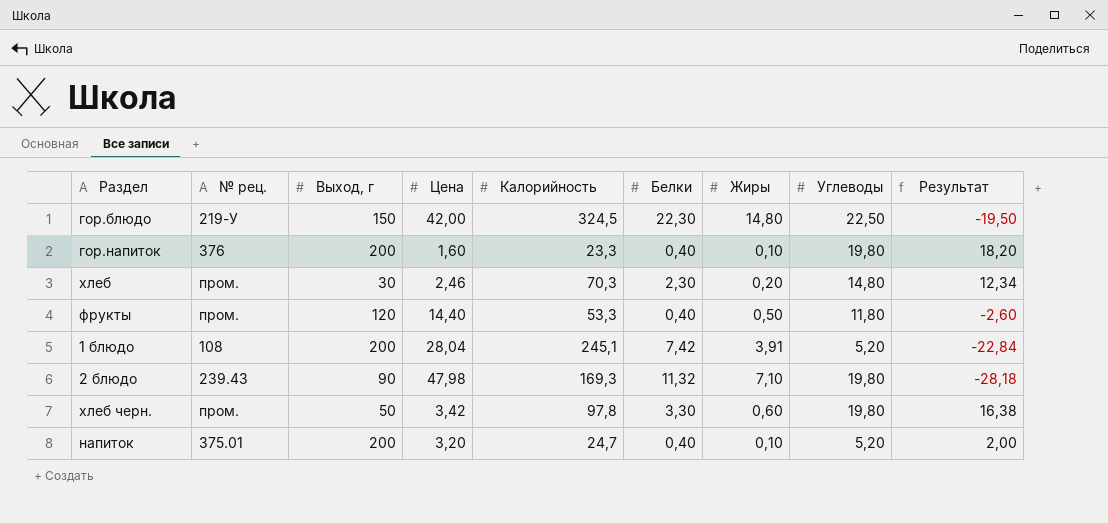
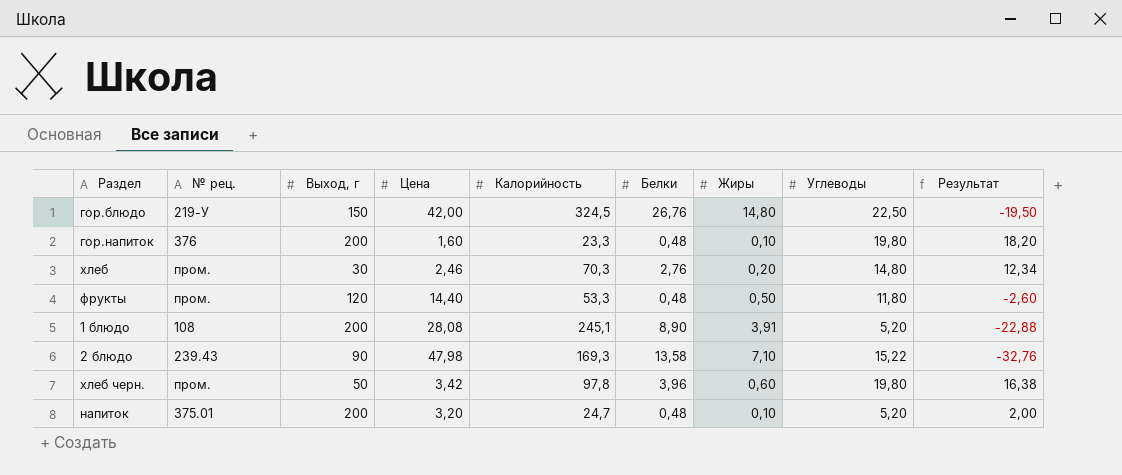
гор.блюдо | Белки: 22,30 -> 26,76
гор.напиток | Белки: 0,40 -> 0,48
хлеб | Белки: 2,30 -> 2,76
фрукты | Белки: 0,40 -> 0,48
1 блюдо | Цена: 28,04 -> 28,08
1 блюдо | Белки: 7,42 -> 8,90
1 блюдо | Результат: -22,84 -> -22,88
2 блюдо | Белки: 11,32 -> 13,58
2 блюдо | Углеводы: 19,80 -> 15,22
2 блюдо | Результат: -28,18 -> -32,76
хлеб черн. | Белки: 3,30 -> 3,96
напиток | Белки: 0,40 -> 0,48

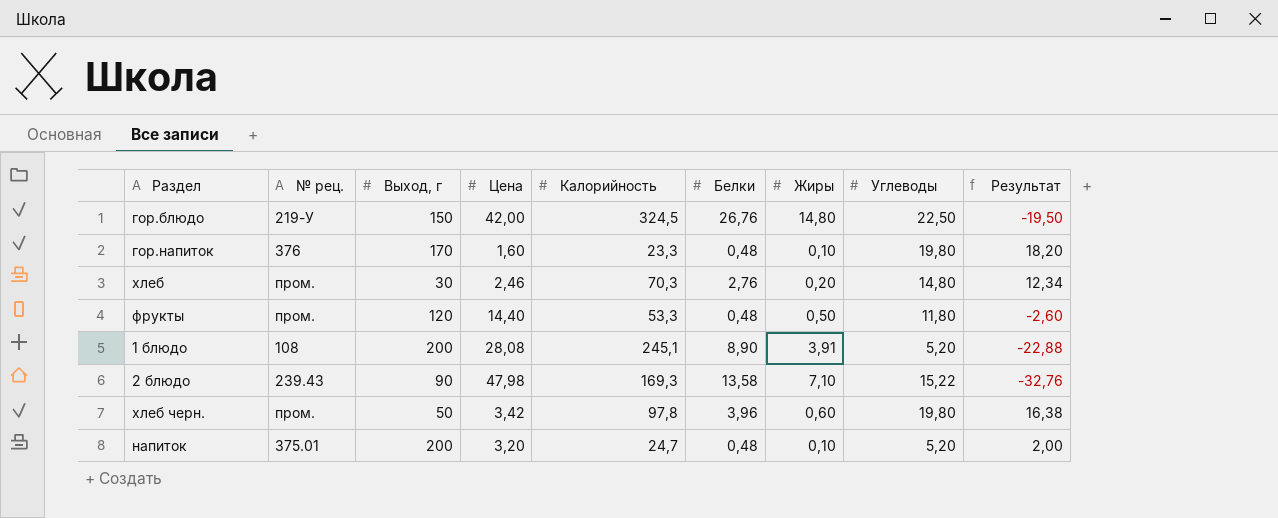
гор.напиток | Выход, г: 200 -> 170

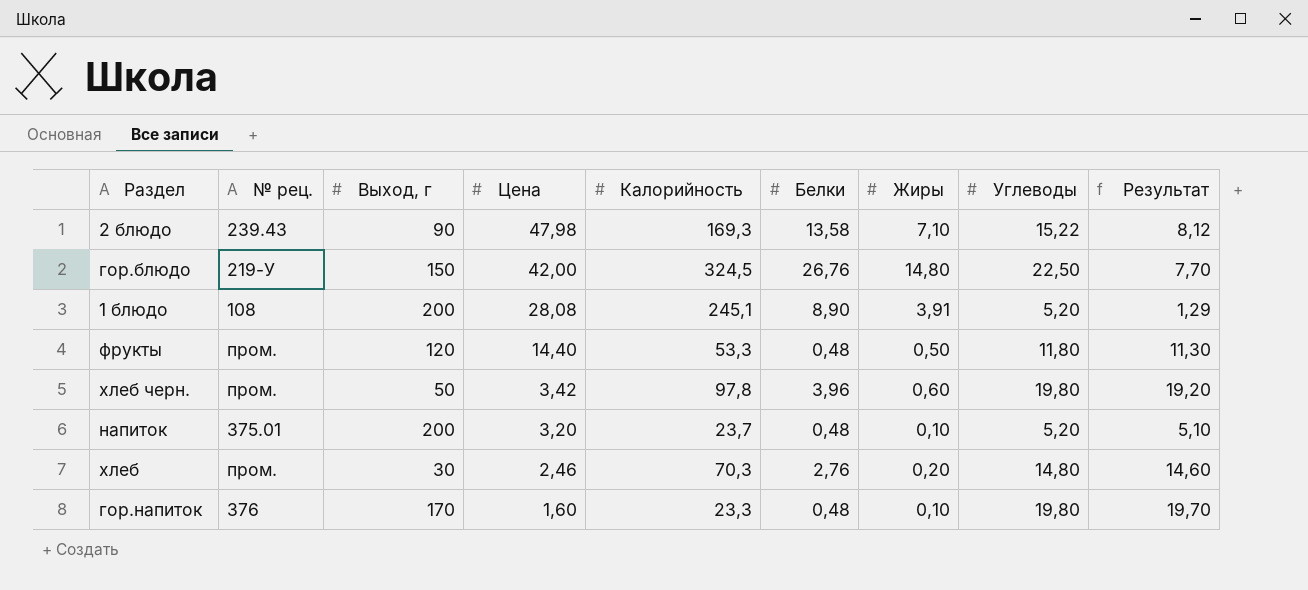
row order: none -> Цена descending
column Результат | formula: [Углеводы] - [Цена] -> [Углеводы] - [Жиры]
напиток | Калорийность: 24,7 -> 23,7

